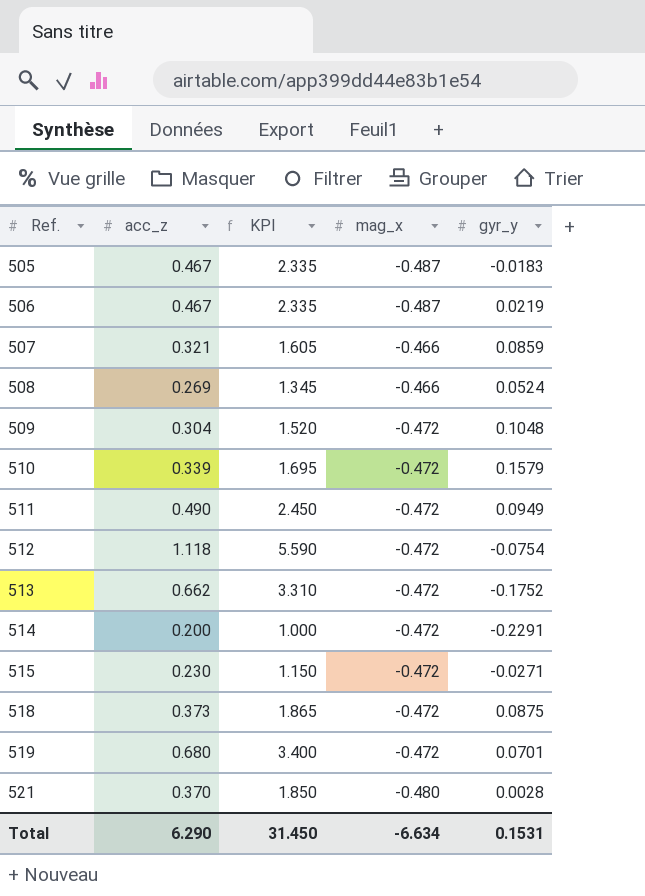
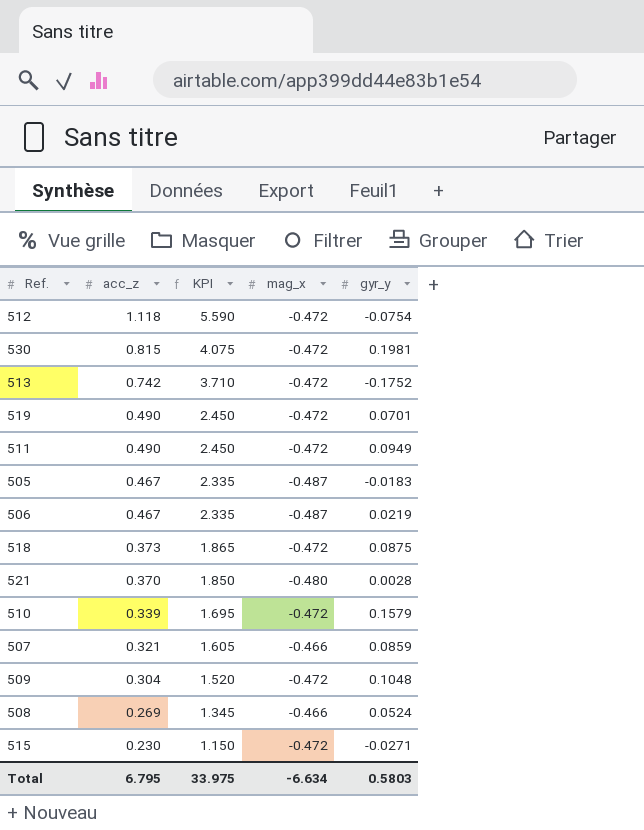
row order: Ref. ascending -> acc_z descending
row 514: 0.200 | 1.000 | -0.472 | -0.2291 -> none
row 530: none -> 0.815 | 4.075 | -0.472 | 0.1981
513 | acc_z: 0.662 -> 0.742
513 | KPI: 3.310 -> 3.710
519 | acc_z: 0.680 -> 0.490
519 | KPI: 3.400 -> 2.450
Total | acc_z: 6.290 -> 6.795
Total | KPI: 31.450 -> 33.975
Total | gyr_y: 0.1531 -> 0.5803

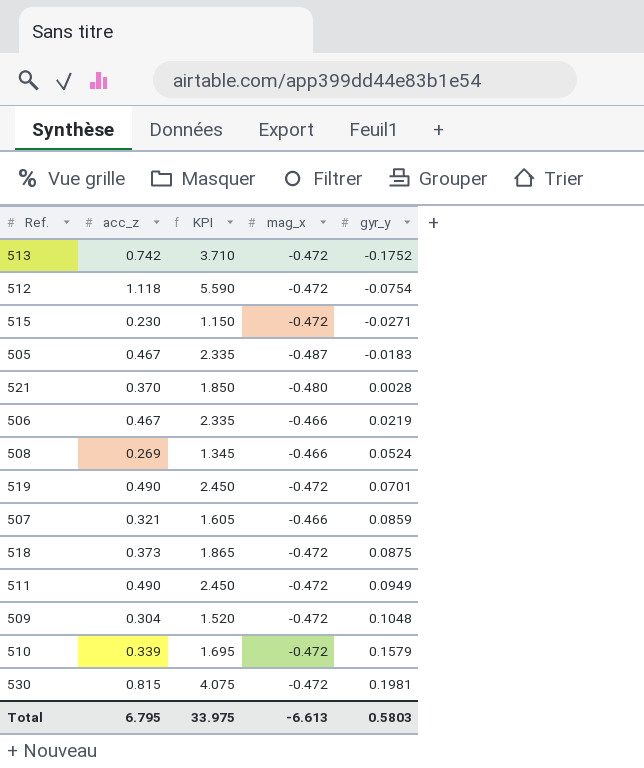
row order: acc_z descending -> gyr_y ascending
506 | mag_x: -0.487 -> -0.466
Total | mag_x: -6.634 -> -6.613

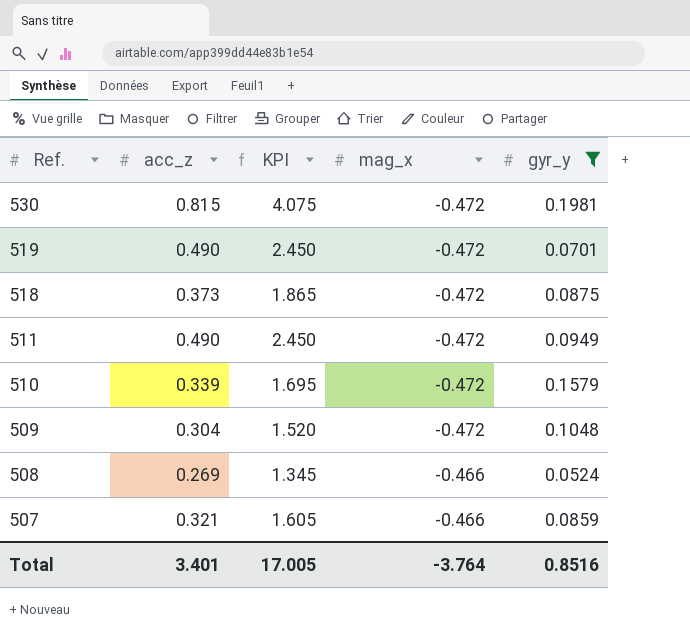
filter: none -> gyr_y >= 0.0524
row order: gyr_y ascending -> Ref. descending
Total | acc_z: 6.795 -> 3.401
Total | KPI: 33.975 -> 17.005
Total | mag_x: -6.613 -> -3.764
Total | gyr_y: 0.5803 -> 0.8516

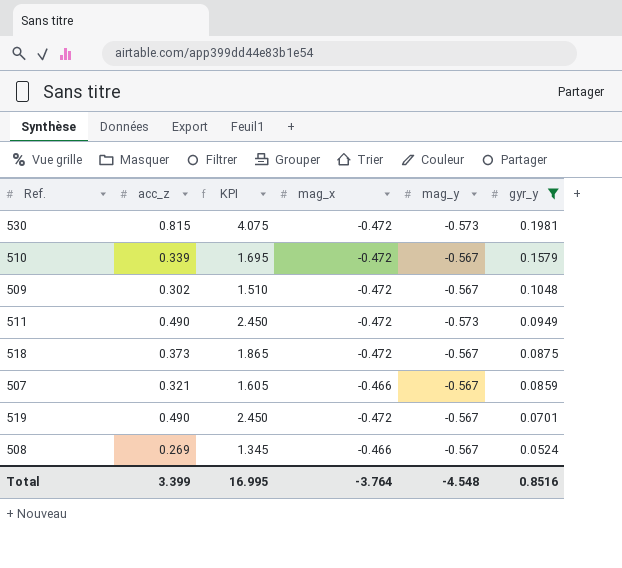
row order: Ref. descending -> gyr_y descending
column mag_y | position: none -> 5
509 | acc_z: 0.304 -> 0.302
509 | KPI: 1.520 -> 1.510
Total | acc_z: 3.401 -> 3.399
Total | KPI: 17.005 -> 16.995

